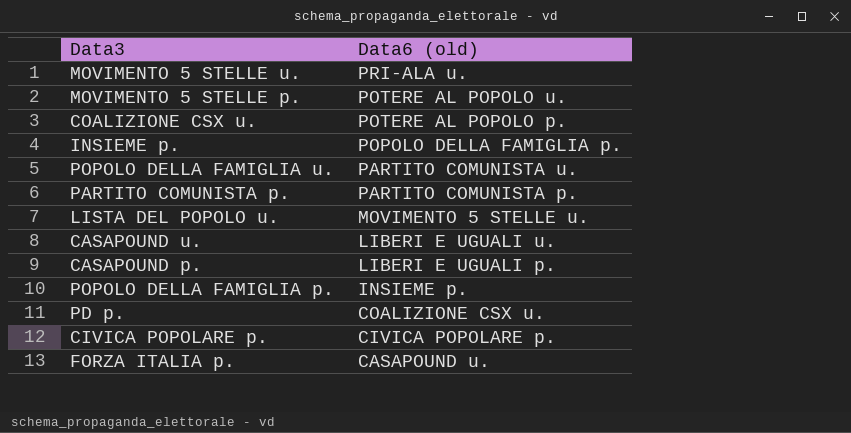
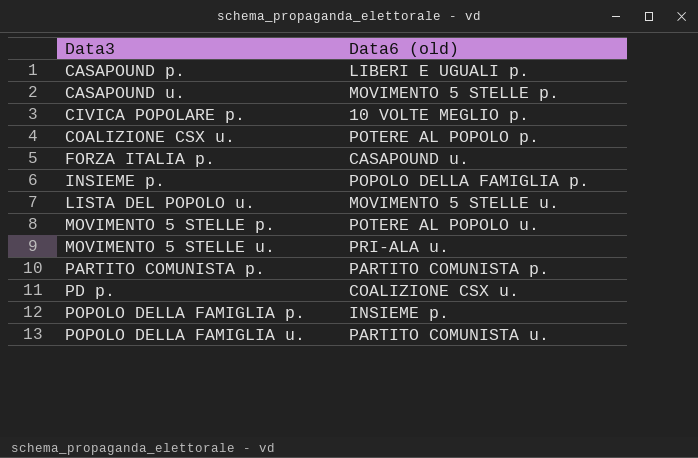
row order: Data6 (old) descending -> Data3 ascending
CASAPOUND u. | Data6 (old): LIBERI E UGUALI u. -> MOVIMENTO 5 STELLE p.
CIVICA POPOLARE p. | Data6 (old): CIVICA POPOLARE p. -> 10 VOLTE MEGLIO p.

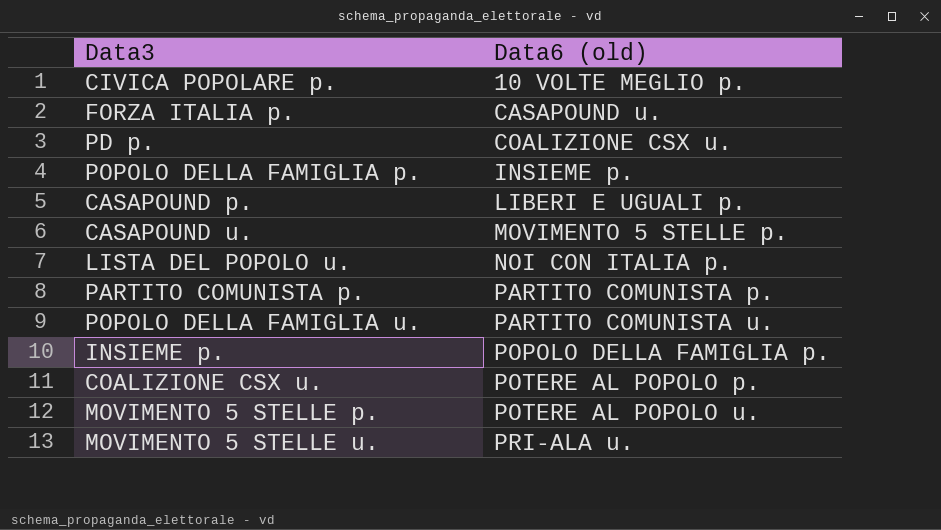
row order: Data3 ascending -> Data6 (old) ascending
LISTA DEL POPOLO u. | Data6 (old): MOVIMENTO 5 STELLE u. -> NOI CON ITALIA p.

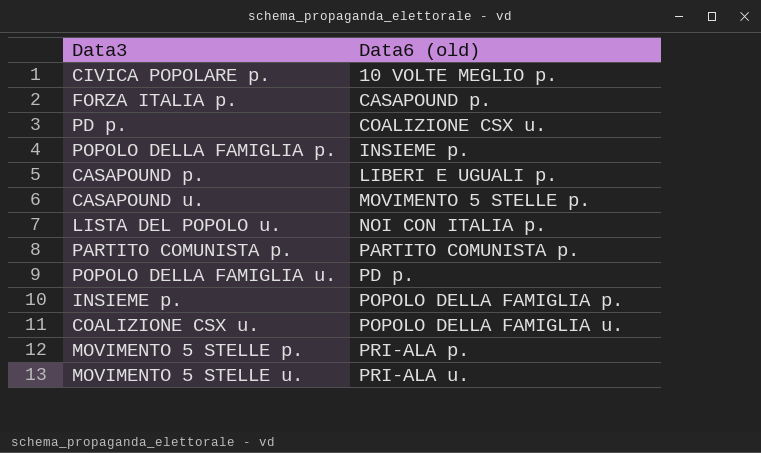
FORZA ITALIA p. | Data6 (old): CASAPOUND u. -> CASAPOUND p.
POPOLO DELLA FAMIGLIA u. | Data6 (old): PARTITO COMUNISTA u. -> PD p.
COALIZIONE CSX u. | Data6 (old): POTERE AL POPOLO p. -> POPOLO DELLA FAMIGLIA u.
MOVIMENTO 5 STELLE p. | Data6 (old): POTERE AL POPOLO u. -> PRI-ALA p.

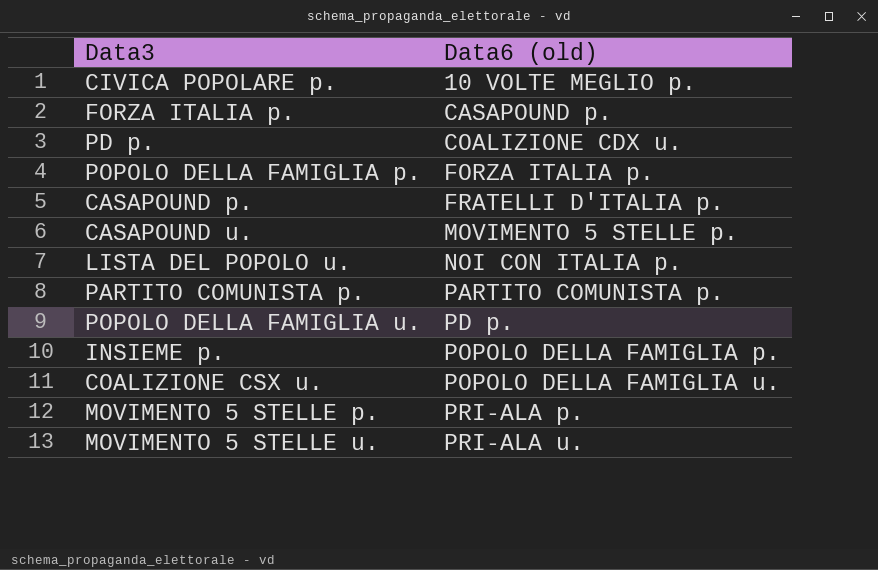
PD p. | Data6 (old): COALIZIONE CSX u. -> COALIZIONE CDX u.
POPOLO DELLA FAMIGLIA p. | Data6 (old): INSIEME p. -> FORZA ITALIA p.
CASAPOUND p. | Data6 (old): LIBERI E UGUALI p. -> FRATELLI D'ITALIA p.

